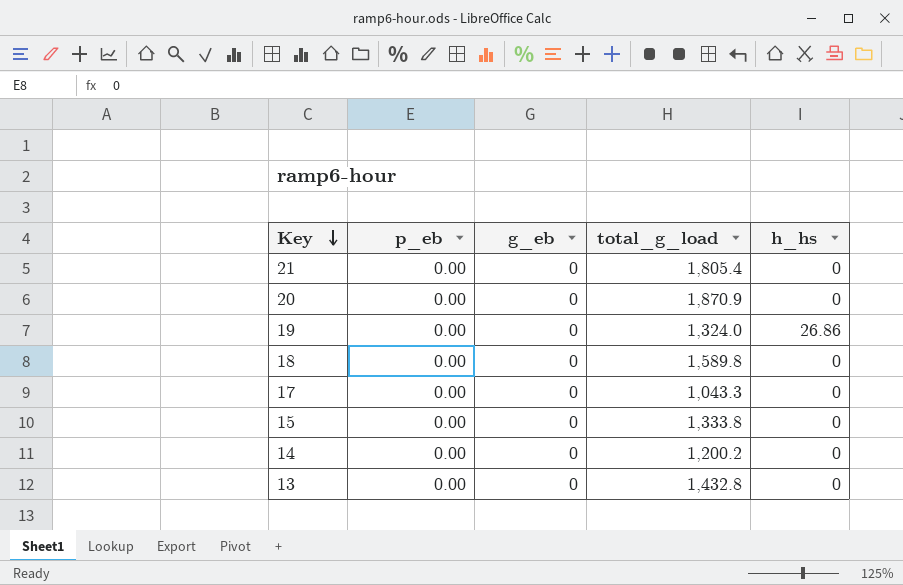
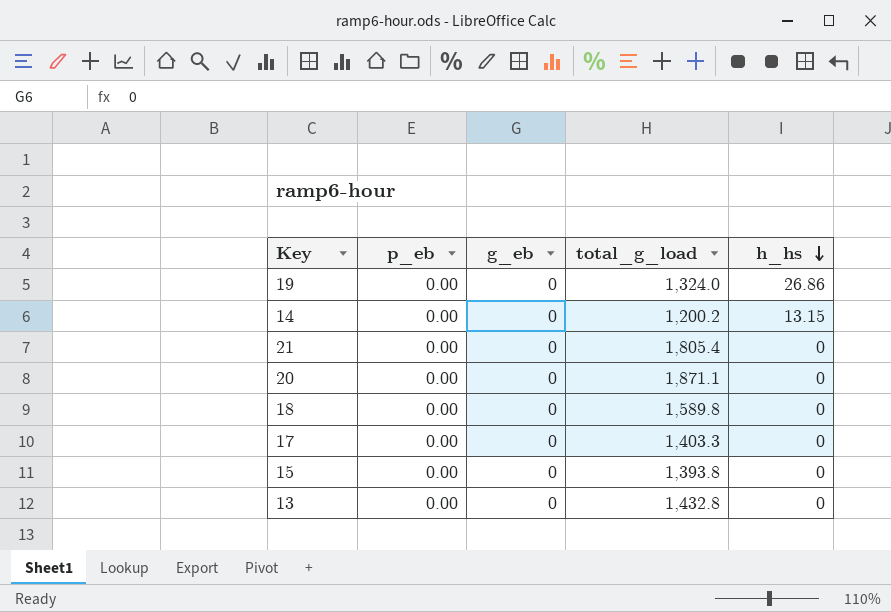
row order: Key descending -> h_hs descending
14 | h_hs: 0 -> 13.15
20 | total_g_load: 1,870.9 -> 1,871.1
17 | total_g_load: 1,043.3 -> 1,403.3
15 | total_g_load: 1,333.8 -> 1,393.8

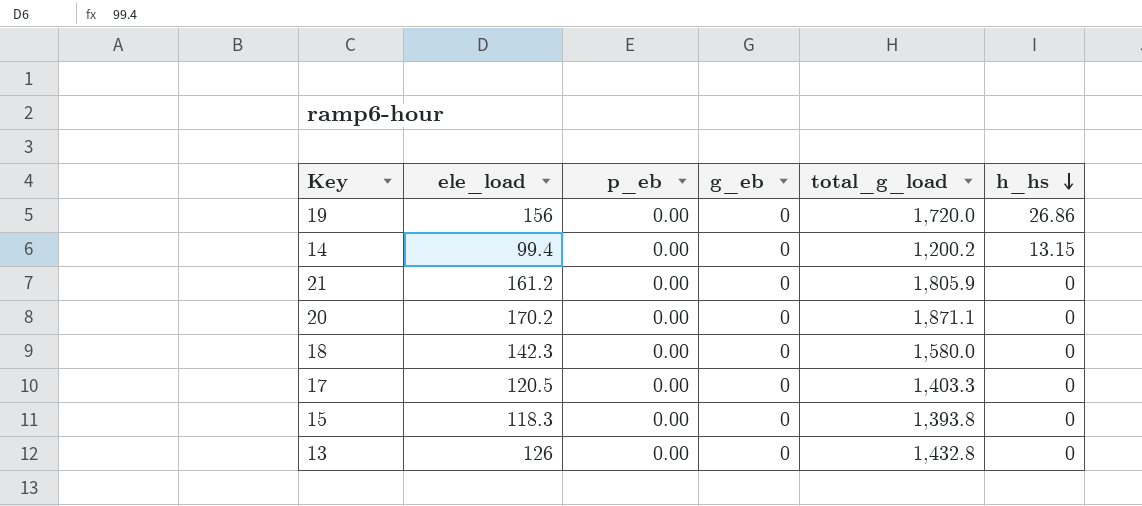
column ele_load | position: none -> 2
19 | total_g_load: 1,324.0 -> 1,720.0
21 | total_g_load: 1,805.4 -> 1,805.9
18 | total_g_load: 1,589.8 -> 1,580.0

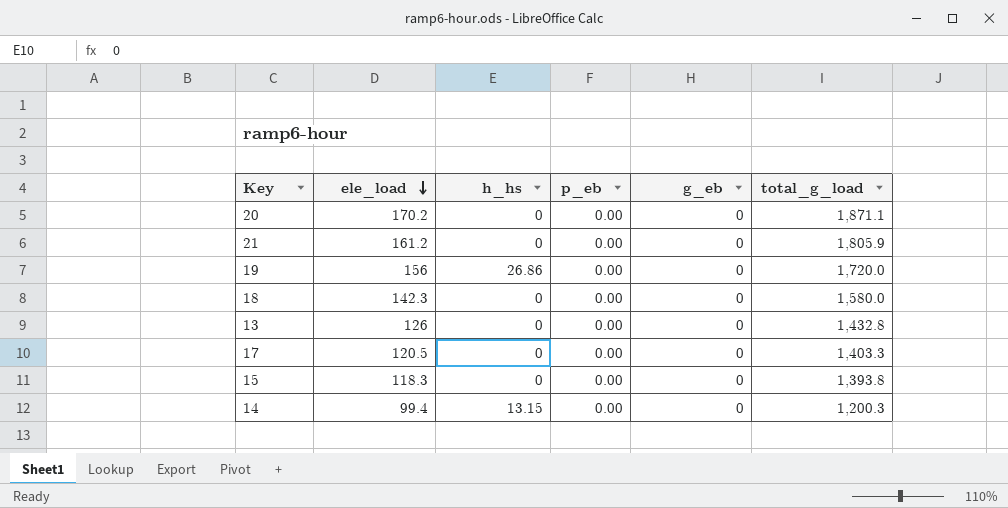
row order: h_hs descending -> ele_load descending
column h_hs | position: 6 -> 3
14 | total_g_load: 1,200.2 -> 1,200.3

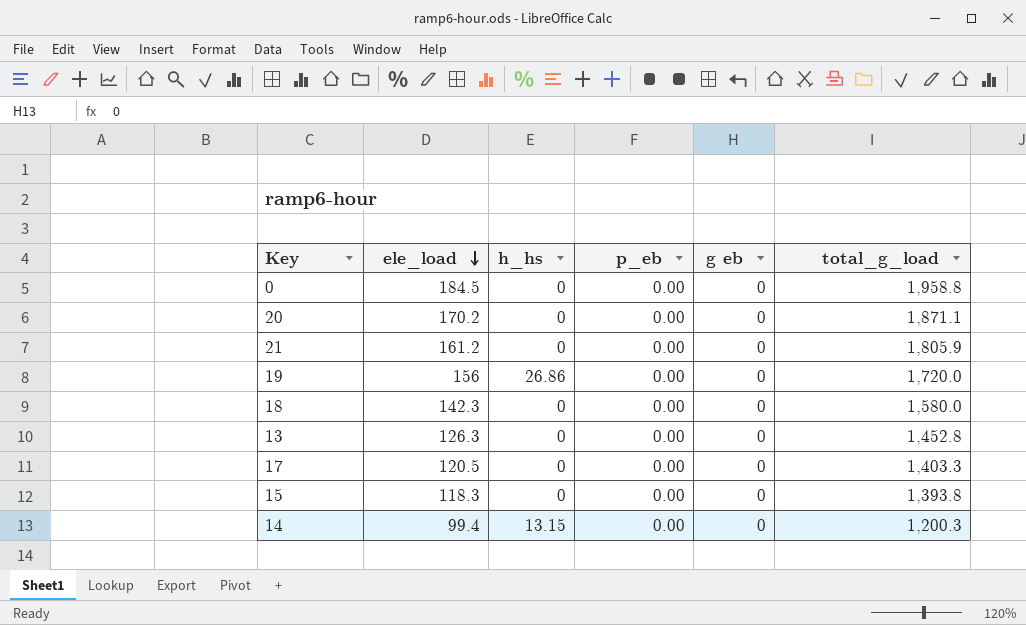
column name: g_eb -> g eb
row 0: none -> 184.5 | 0 | 0.00 | 0 | 1,958.8
13 | ele_load: 126 -> 126.3
13 | total_g_load: 1,432.8 -> 1,452.8

